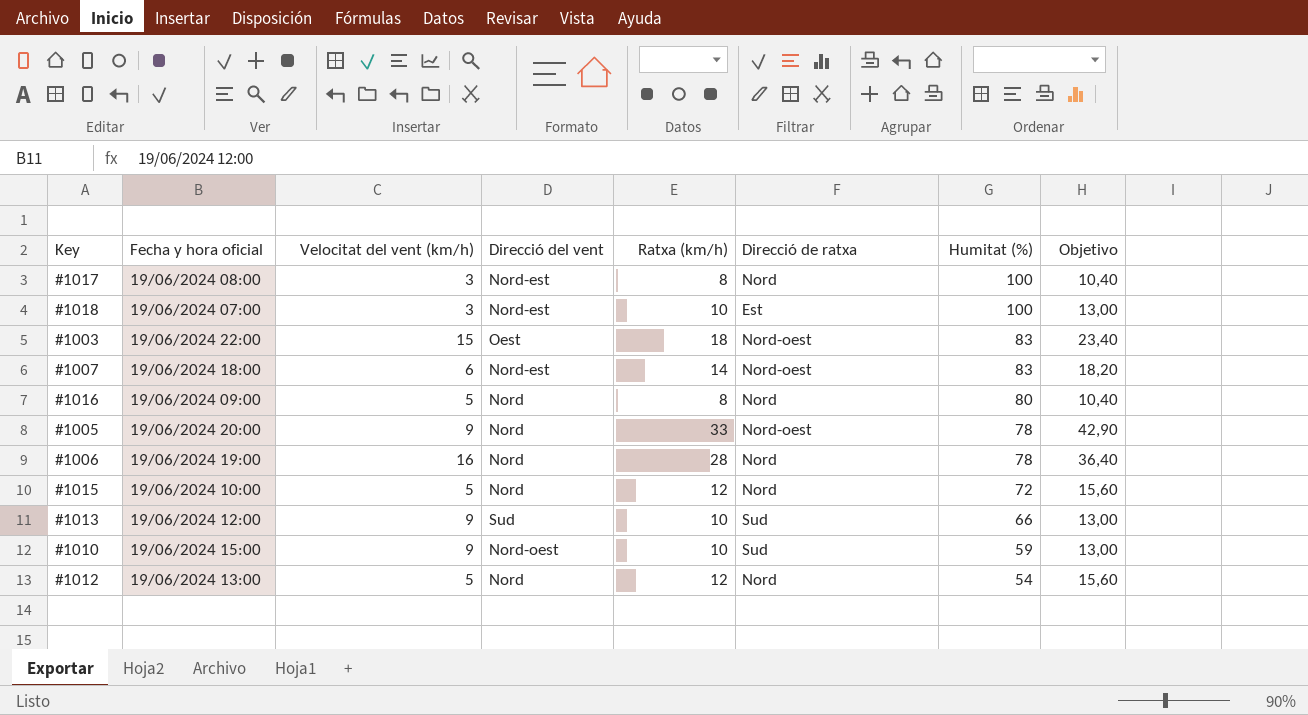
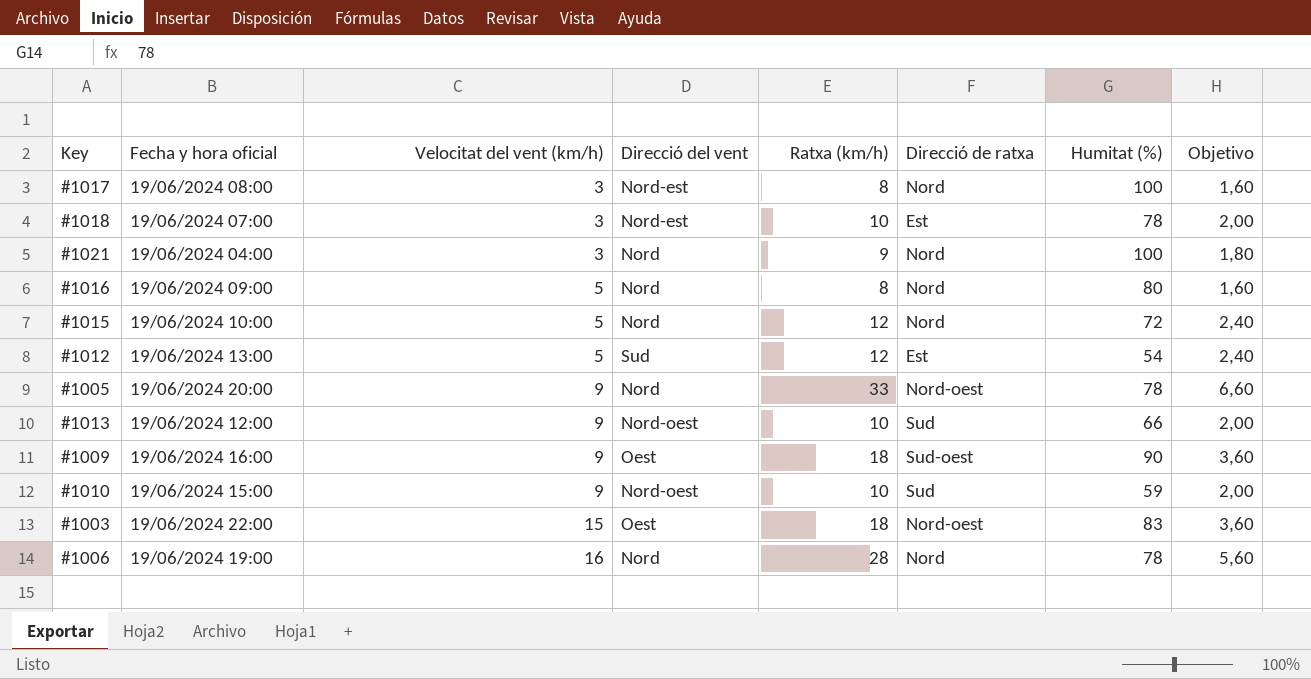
row order: Humitat (%) descending -> Velocitat del vent (km/h) ascending
column Objetivo | formula: [Ratxa (km/h)] * 1,3 -> [Ratxa (km/h)] * 0,2
row #1007: 19/06/2024 18:00 | 6 | Nord-est | 14 | Nord-oest | 83 | 18,20 -> none
#1018 | Humitat (%): 100 -> 78
row #1021: none -> 19/06/2024 04:00 | 3 | Nord | 9 | Nord | 100 | 1,80
#1012 | Direcció del vent: Nord -> Sud
#1012 | Direcció de ratxa: Nord -> Est
#1013 | Direcció del vent: Sud -> Nord-oest
row #1009: none -> 19/06/2024 16:00 | 9 | Oest | 18 | Sud-oest | 90 | 3,60

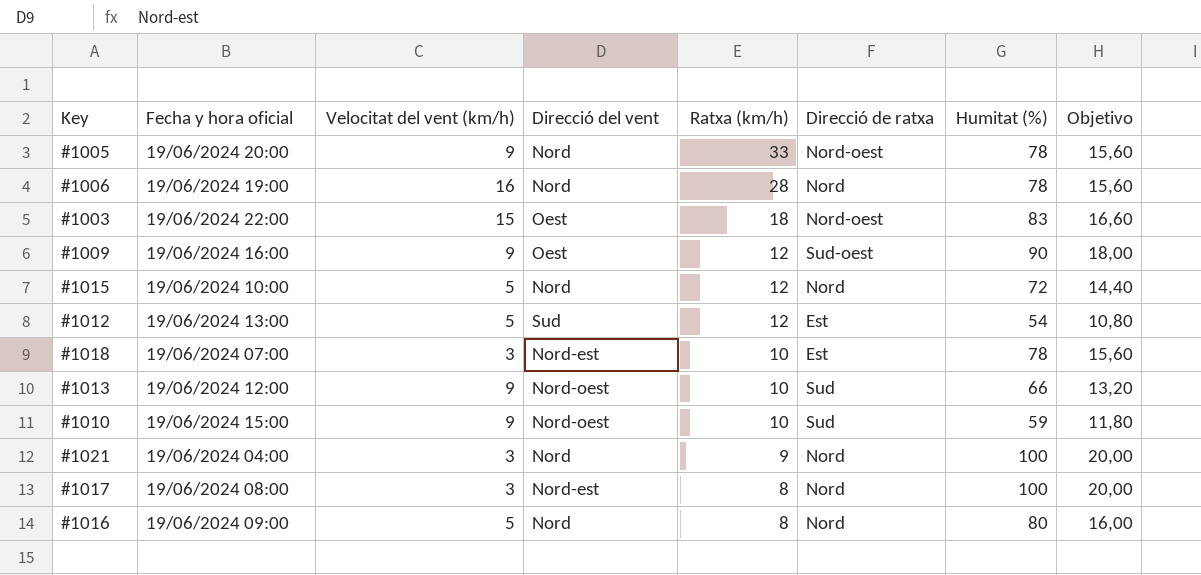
row order: Velocitat del vent (km/h) ascending -> Ratxa (km/h) descending
column Objetivo | formula: [Ratxa (km/h)] * 0,2 -> [Humitat (%)] * 0,2
#1009 | Ratxa (km/h): 18 -> 12

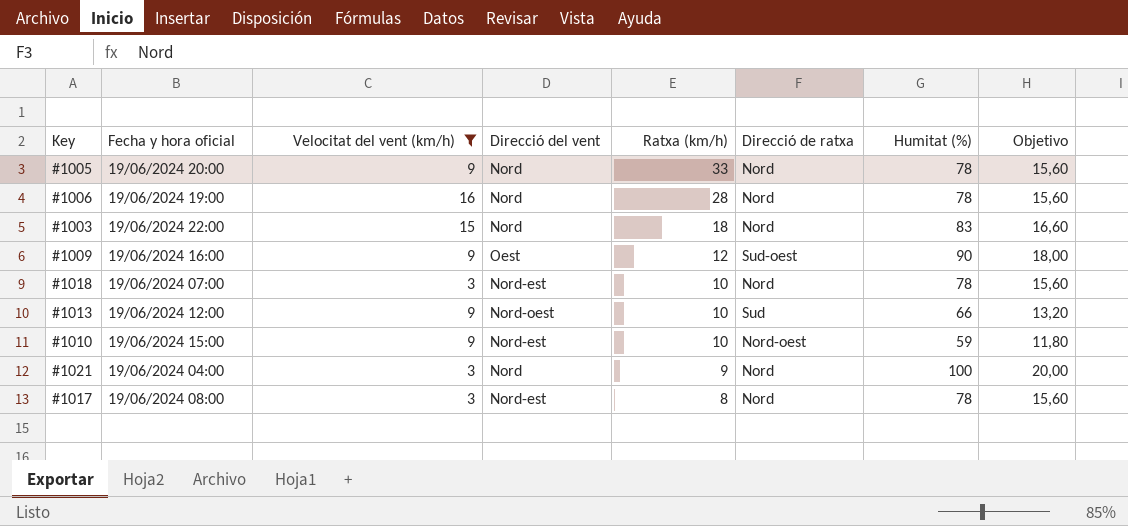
filter: none -> Velocitat del vent (km/h) != 5
#1005 | Direcció de ratxa: Nord-oest -> Nord
#1003 | Direcció del vent: Oest -> Nord
#1003 | Direcció de ratxa: Nord-oest -> Nord
#1018 | Direcció de ratxa: Est -> Nord
#1010 | Direcció del vent: Nord-oest -> Nord-est
#1010 | Direcció de ratxa: Sud -> Nord-oest
#1017 | Humitat (%): 100 -> 78
#1017 | Objetivo: 20,00 -> 15,60

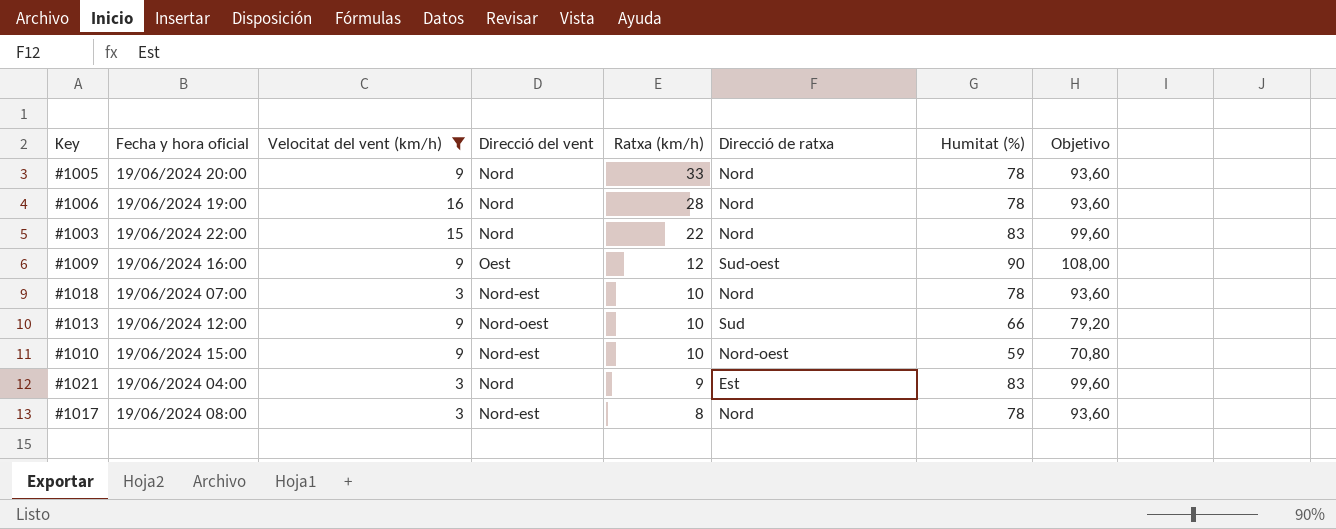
column Objetivo | formula: [Humitat (%)] * 0,2 -> [Humitat (%)] * 1,2
#1003 | Ratxa (km/h): 18 -> 22
#1021 | Direcció de ratxa: Nord -> Est
#1021 | Humitat (%): 100 -> 83

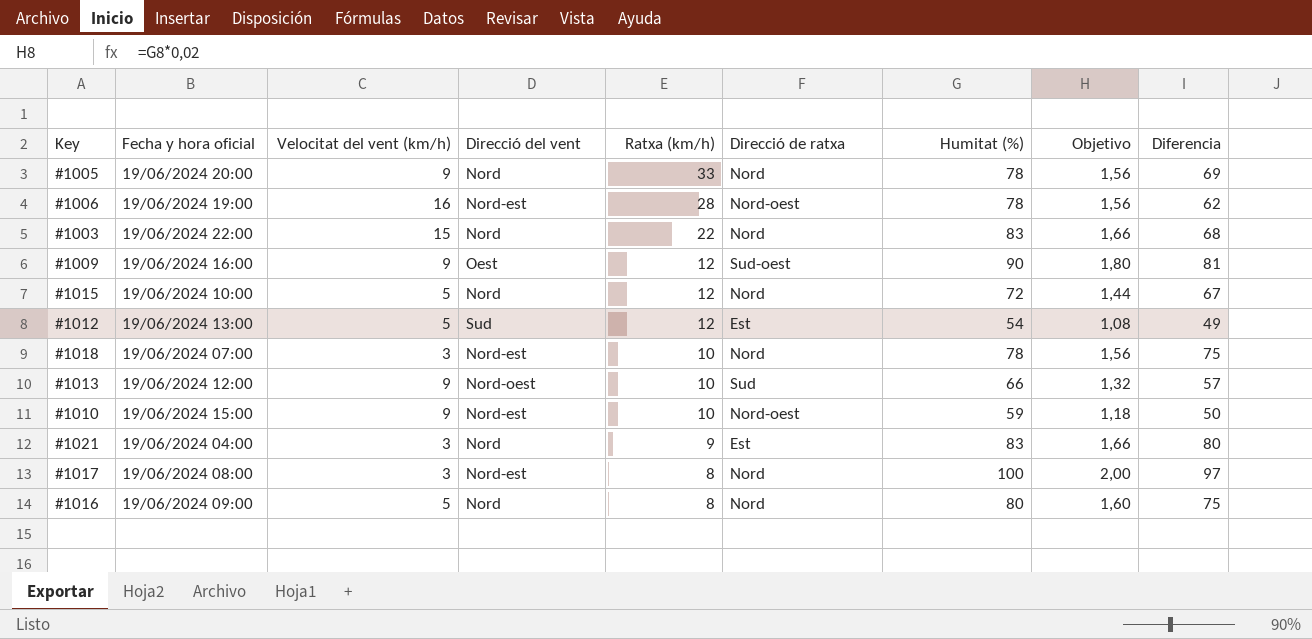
filter: Velocitat del vent (km/h) != 5 -> none
column Objetivo | formula: [Humitat (%)] * 1,2 -> [Humitat (%)] * 0,02
column Diferencia | formula: none -> [Humitat (%)] - [Velocitat del vent (km/h)]
#1006 | Direcció del vent: Nord -> Nord-est
#1006 | Direcció de ratxa: Nord -> Nord-oest
#1017 | Humitat (%): 78 -> 100

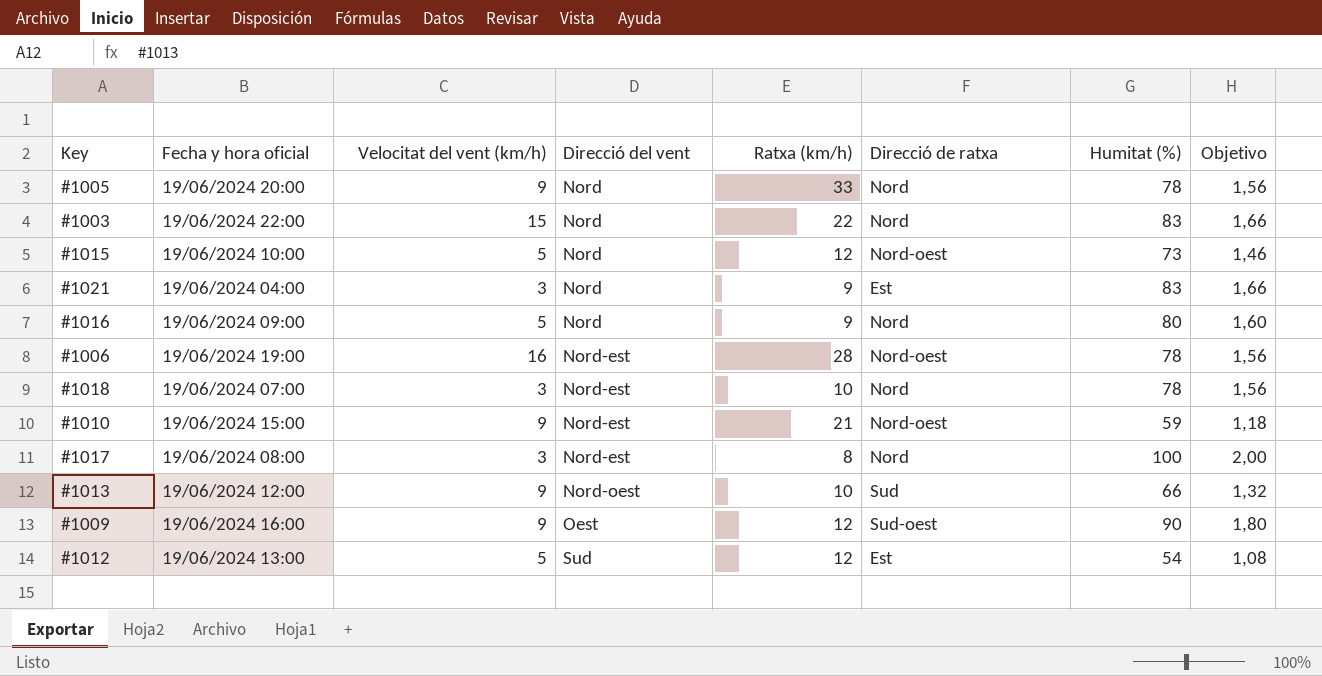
row order: Ratxa (km/h) descending -> Direcció del vent ascending
column Diferencia | formula: [Humitat (%)] - [Velocitat del vent (km/h)] -> none
#1015 | Direcció de ratxa: Nord -> Nord-oest
#1015 | Humitat (%): 72 -> 73
#1015 | Objetivo: 1,44 -> 1,46
#1016 | Ratxa (km/h): 8 -> 9
#1010 | Ratxa (km/h): 10 -> 21

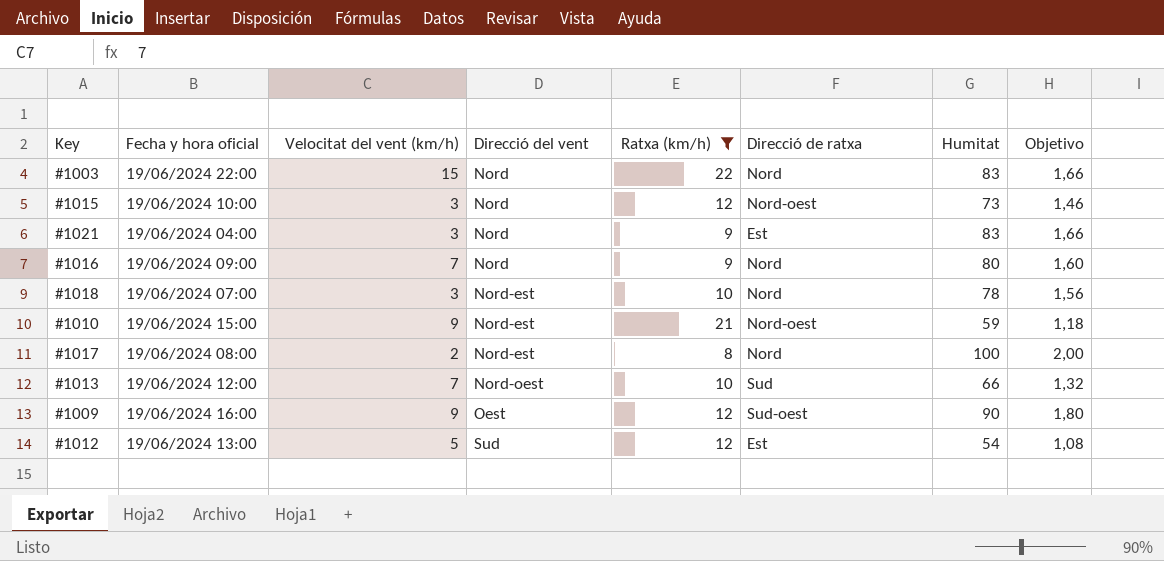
filter: none -> Ratxa (km/h) <= 22
column name: Humitat (%) -> Humitat
#1015 | Velocitat del vent (km/h): 5 -> 3
#1016 | Velocitat del vent (km/h): 5 -> 7
#1017 | Velocitat del vent (km/h): 3 -> 2
#1013 | Velocitat del vent (km/h): 9 -> 7

